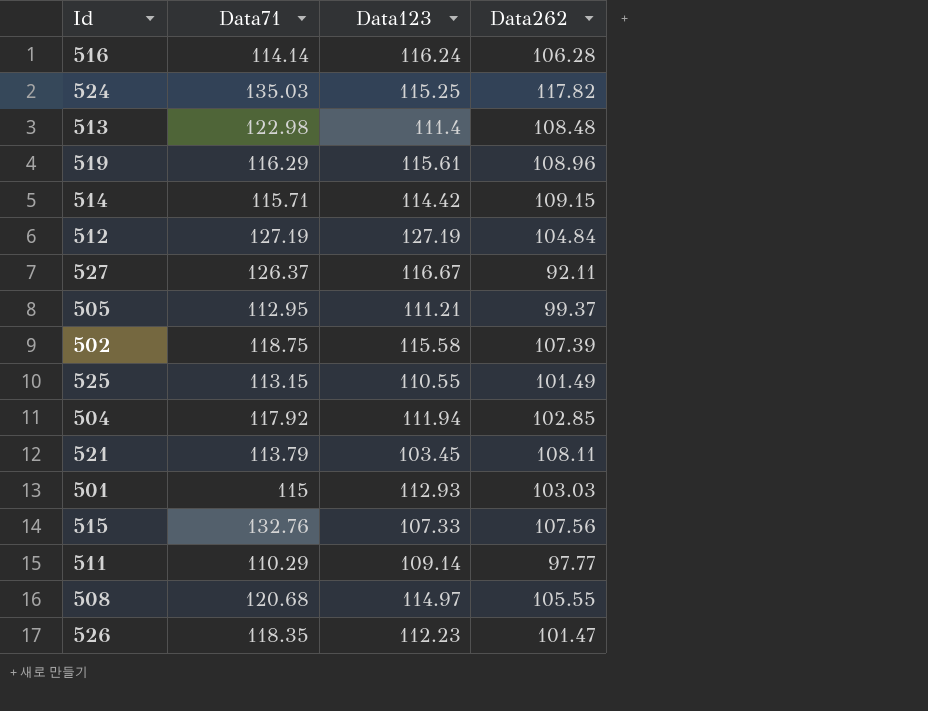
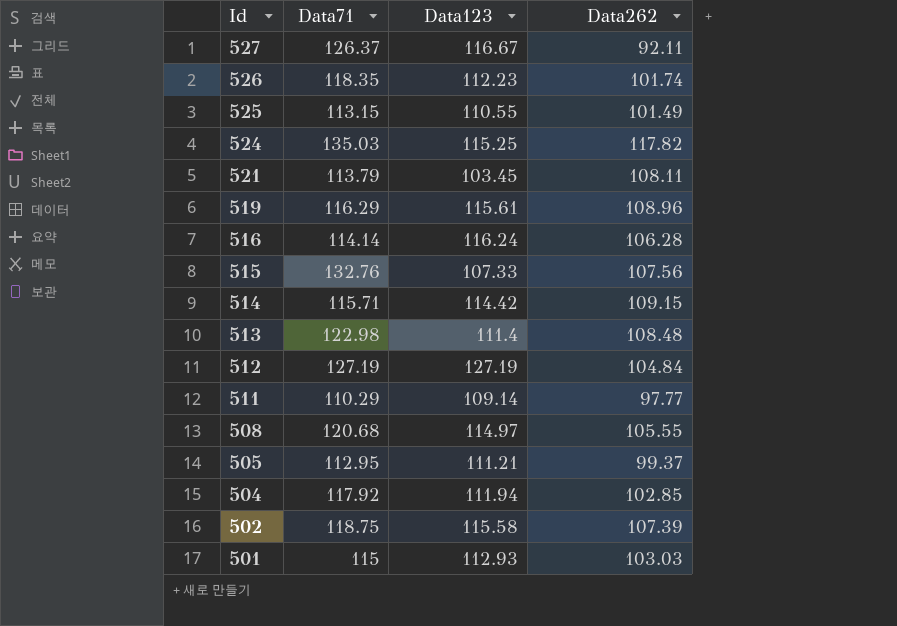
row order: none -> Id descending
526 | Data262: 101.47 -> 101.74

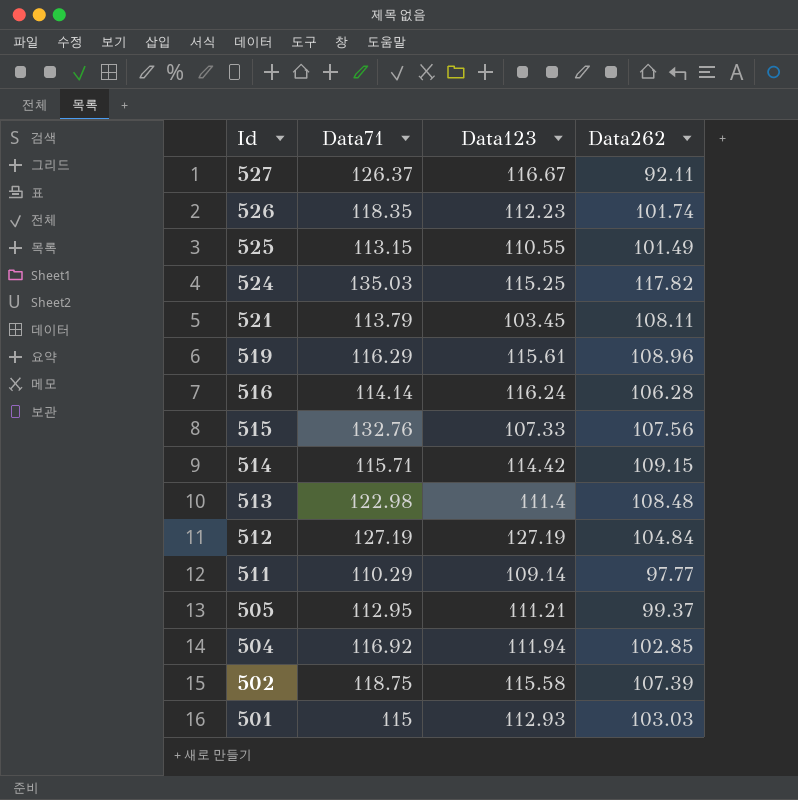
row 508: 120.68 | 114.97 | 105.55 -> none
504 | Data71: 117.92 -> 116.92

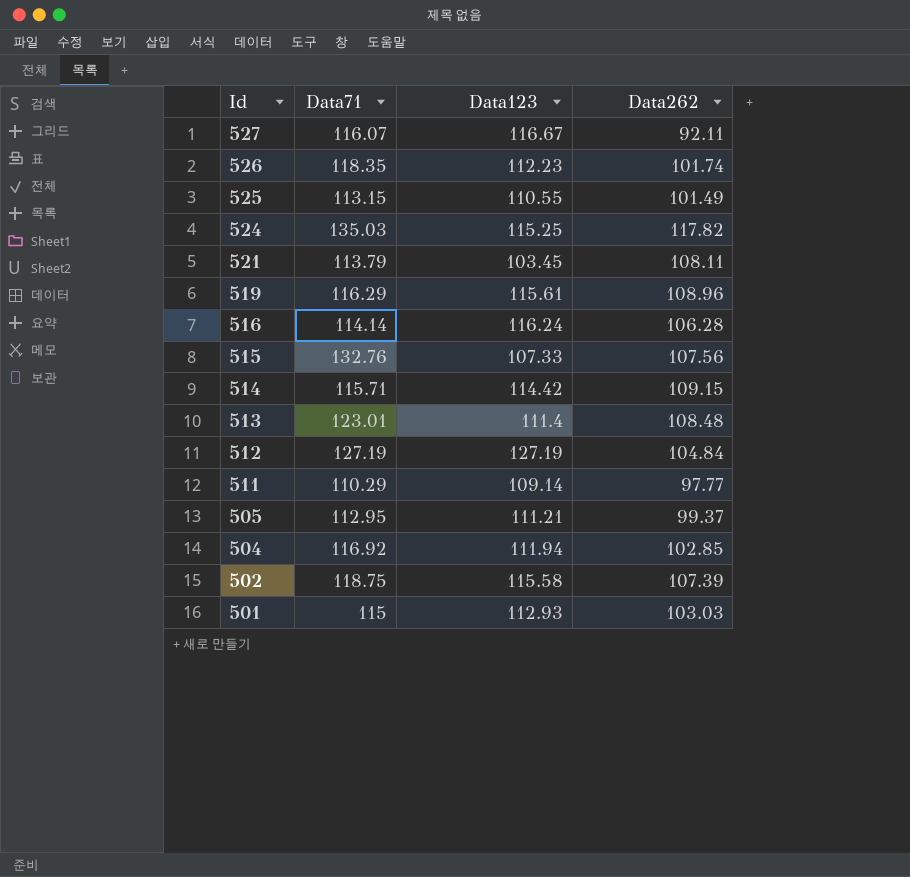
527 | Data71: 126.37 -> 116.07
513 | Data71: 122.98 -> 123.01

